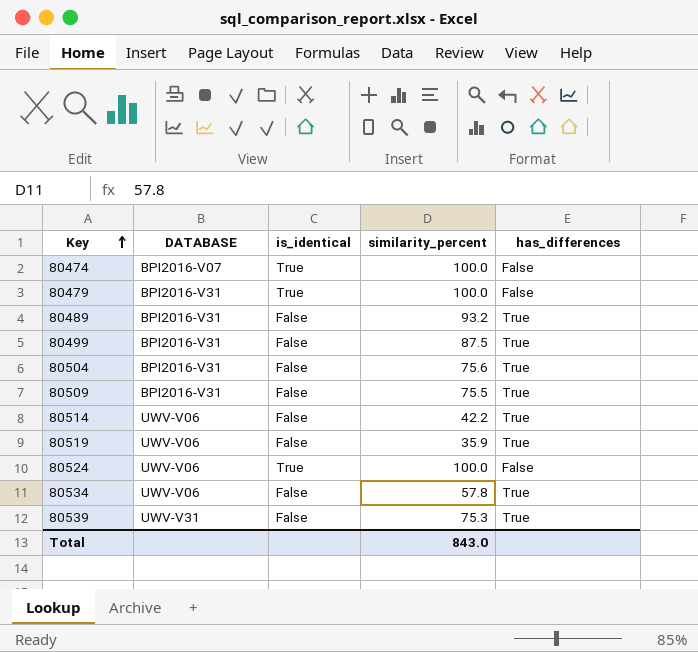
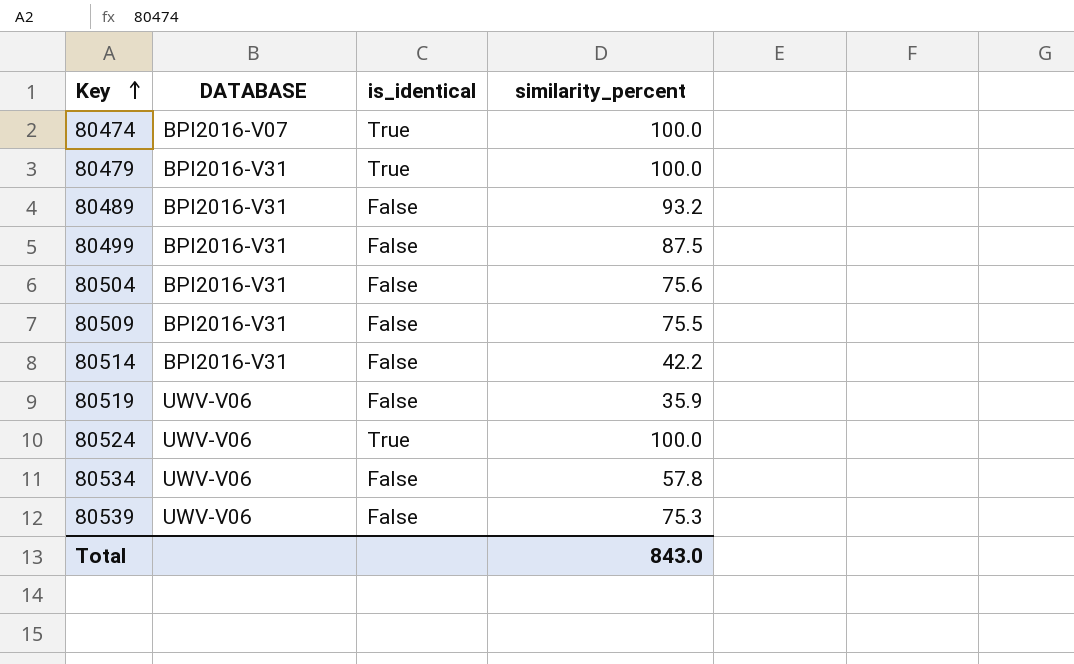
column has_differences | position: 5 -> none
80514 | DATABASE: UWV-V06 -> BPI2016-V31
80539 | DATABASE: UWV-V31 -> UWV-V06

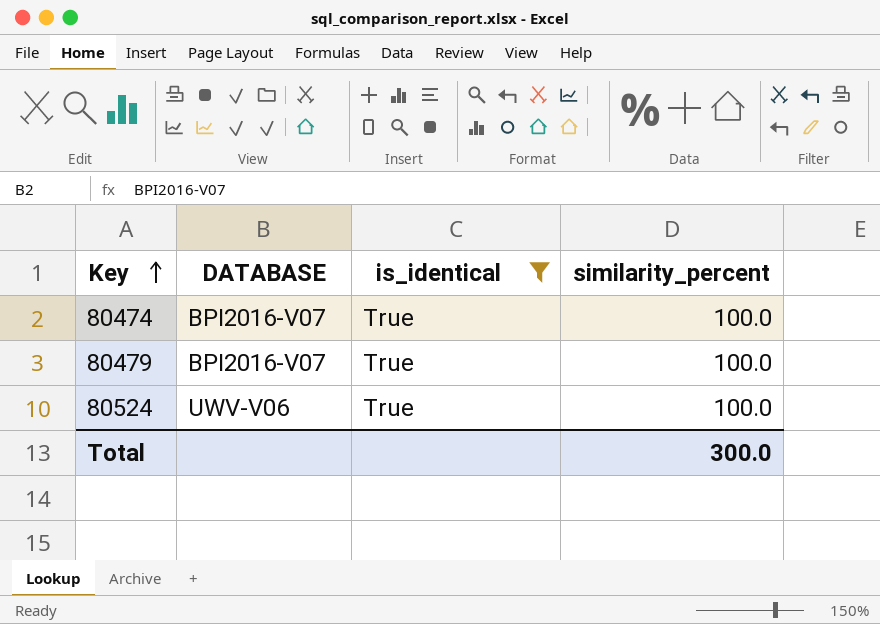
filter: none -> is_identical = True
80479 | DATABASE: BPI2016-V31 -> BPI2016-V07
Total | similarity_percent: 843.0 -> 300.0

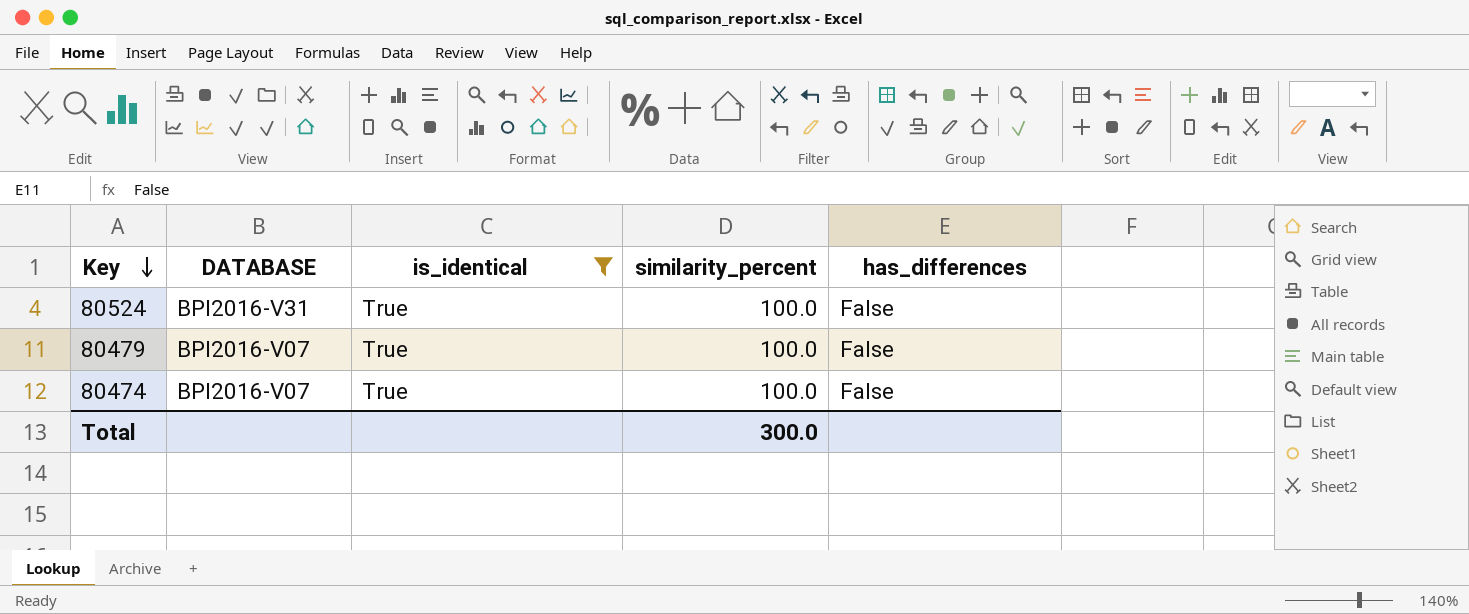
row order: Key ascending -> Key descending
column has_differences | position: none -> 5
80524 | DATABASE: UWV-V06 -> BPI2016-V31

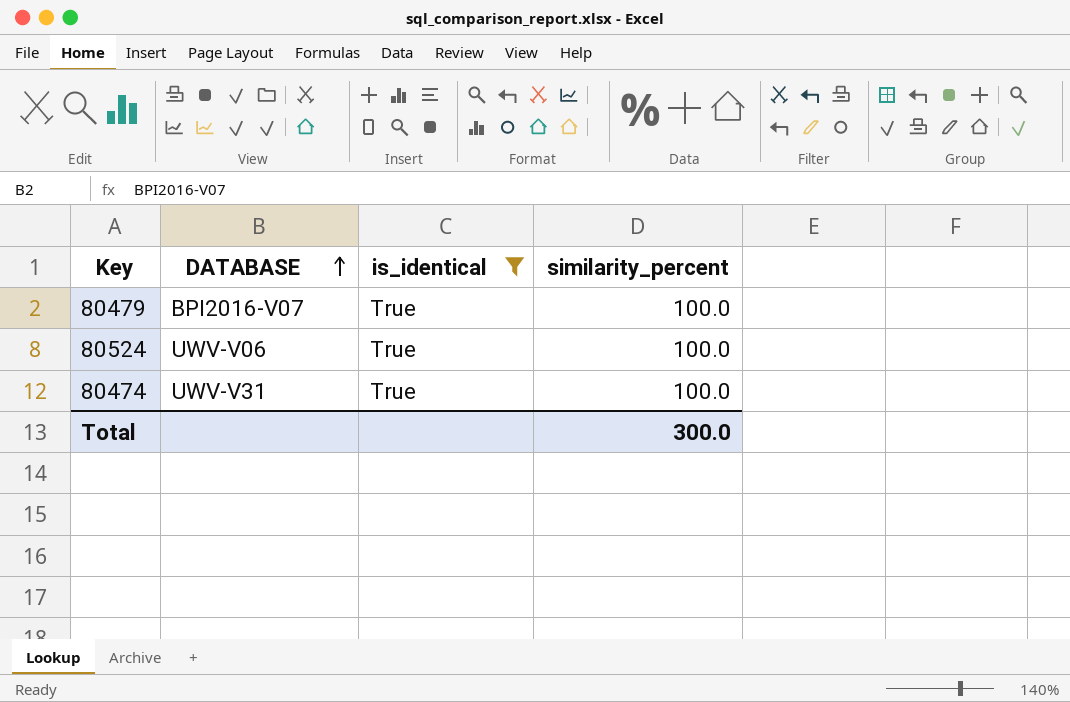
row order: Key descending -> DATABASE ascending
column has_differences | position: 5 -> none
80524 | DATABASE: BPI2016-V31 -> UWV-V06
80474 | DATABASE: BPI2016-V07 -> UWV-V31

